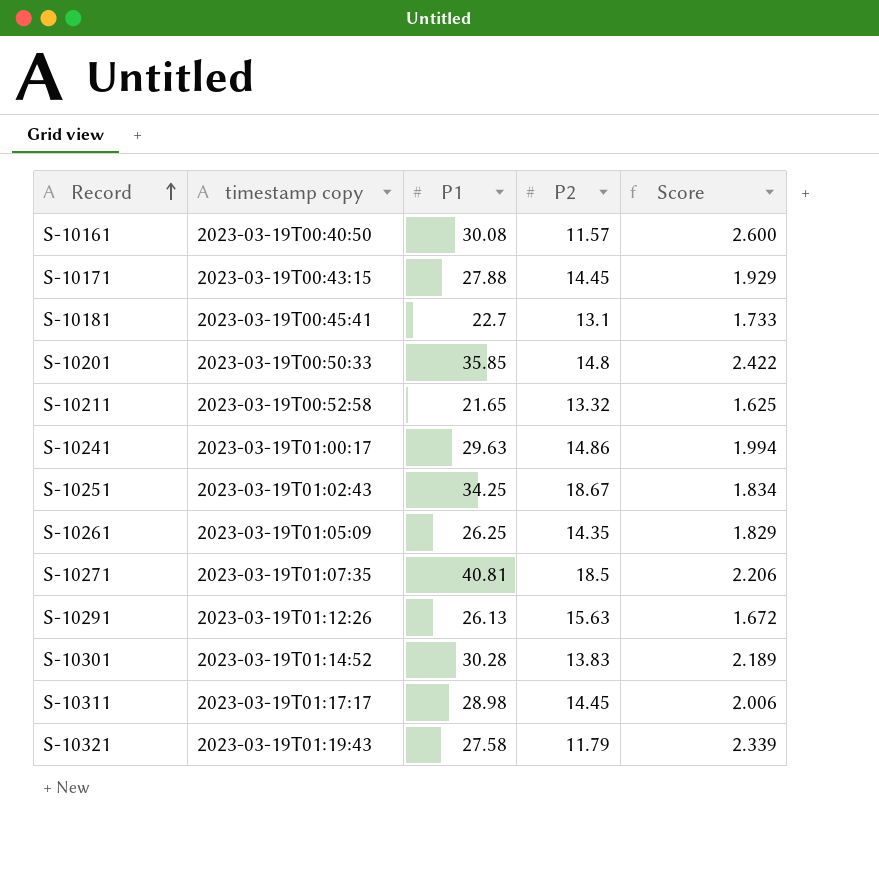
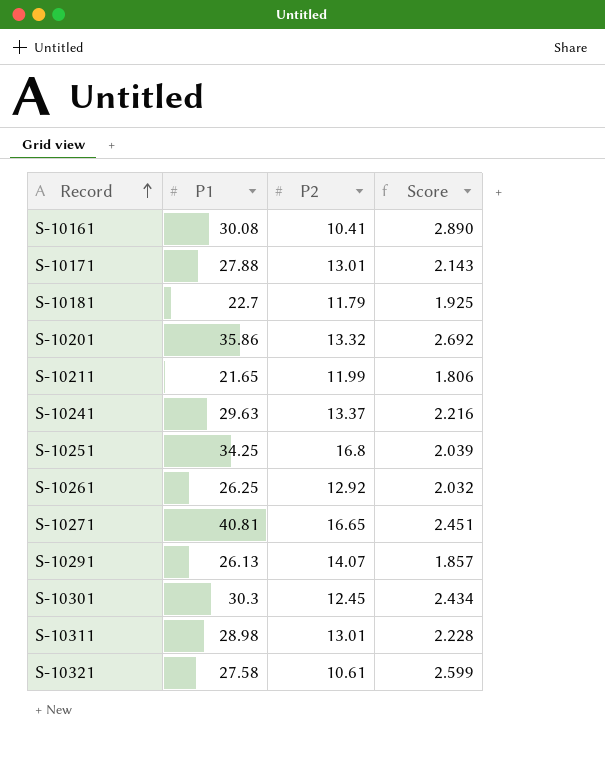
column timestamp copy | position: 2 -> none
S-10161 | P2: 11.57 -> 10.41
S-10161 | Score: 2.600 -> 2.890
S-10171 | P2: 14.45 -> 13.01
S-10171 | Score: 1.929 -> 2.143
S-10181 | P2: 13.1 -> 11.79
S-10181 | Score: 1.733 -> 1.925
S-10201 | P1: 35.85 -> 35.86
S-10201 | P2: 14.8 -> 13.32
S-10201 | Score: 2.422 -> 2.692
S-10211 | P2: 13.32 -> 11.99
S-10211 | Score: 1.625 -> 1.806
S-10241 | P2: 14.86 -> 13.37
S-10241 | Score: 1.994 -> 2.216
S-10251 | P2: 18.67 -> 16.8
S-10251 | Score: 1.834 -> 2.039
S-10261 | P2: 14.35 -> 12.92
S-10261 | Score: 1.829 -> 2.032
S-10271 | P2: 18.5 -> 16.65
S-10271 | Score: 2.206 -> 2.451
S-10291 | P2: 15.63 -> 14.07
S-10291 | Score: 1.672 -> 1.857
S-10301 | P1: 30.28 -> 30.3
S-10301 | P2: 13.83 -> 12.45
S-10301 | Score: 2.189 -> 2.434
S-10311 | P2: 14.45 -> 13.01
S-10311 | Score: 2.006 -> 2.228
S-10321 | P2: 11.79 -> 10.61
S-10321 | Score: 2.339 -> 2.599

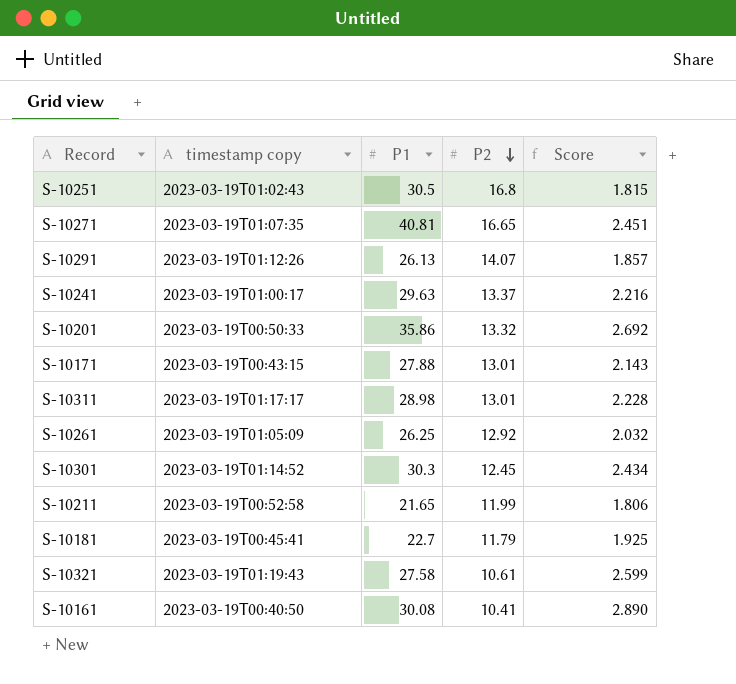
row order: Record ascending -> P2 descending
column timestamp copy | position: none -> 2
S-10251 | P1: 34.25 -> 30.5
S-10251 | Score: 2.039 -> 1.815

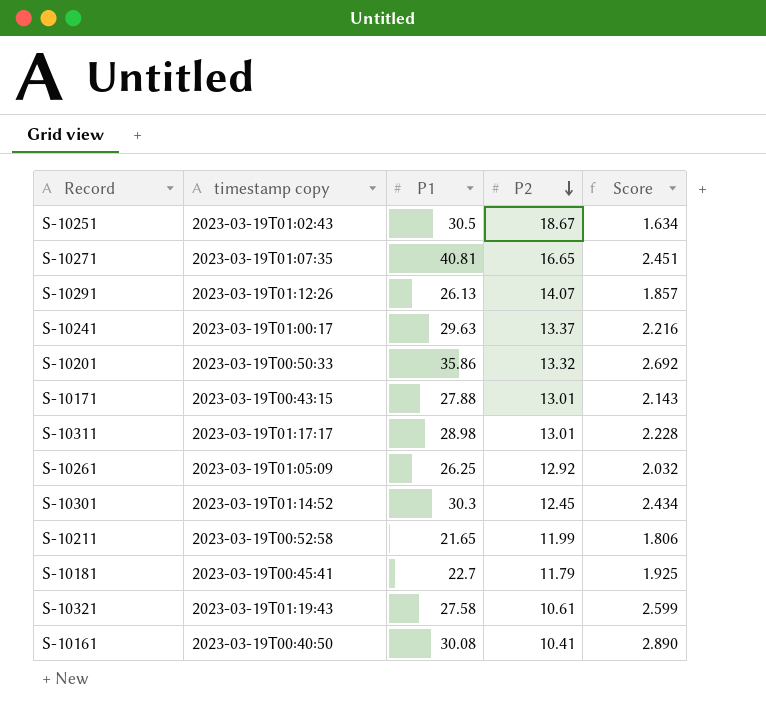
S-10251 | P2: 16.8 -> 18.67
S-10251 | Score: 1.815 -> 1.634

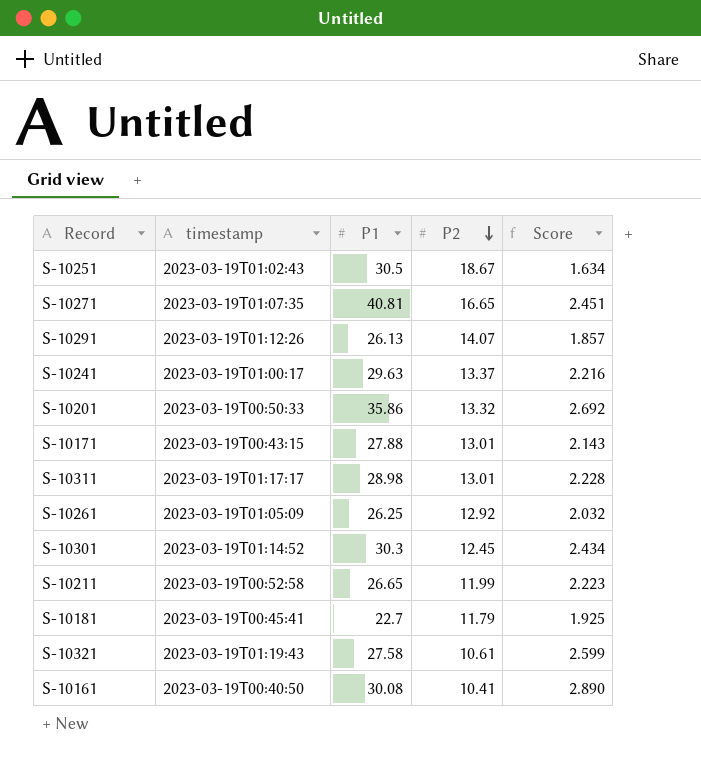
column name: timestamp copy -> timestamp
S-10211 | P1: 21.65 -> 26.65
S-10211 | Score: 1.806 -> 2.223

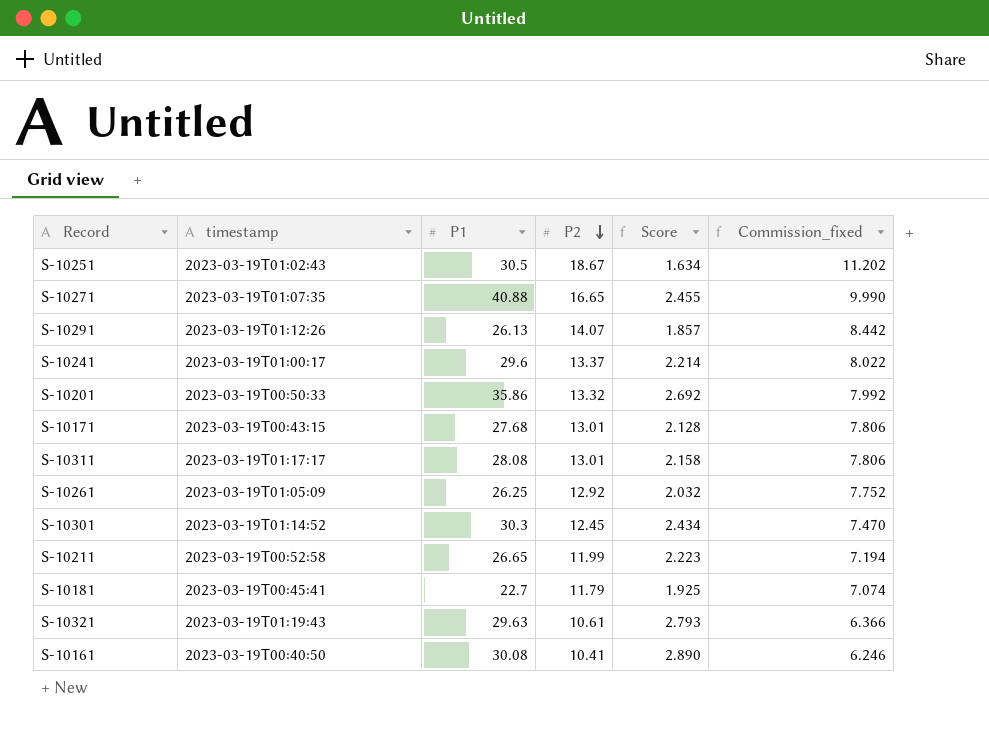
column Commission_fixed | formula: none -> [P2] * 0.6
S-10271 | P1: 40.81 -> 40.88
S-10271 | Score: 2.451 -> 2.455
S-10241 | P1: 29.63 -> 29.6
S-10241 | Score: 2.216 -> 2.214
S-10171 | P1: 27.88 -> 27.68
S-10171 | Score: 2.143 -> 2.128
S-10311 | P1: 28.98 -> 28.08
S-10311 | Score: 2.228 -> 2.158
S-10321 | P1: 27.58 -> 29.63
S-10321 | Score: 2.599 -> 2.793

